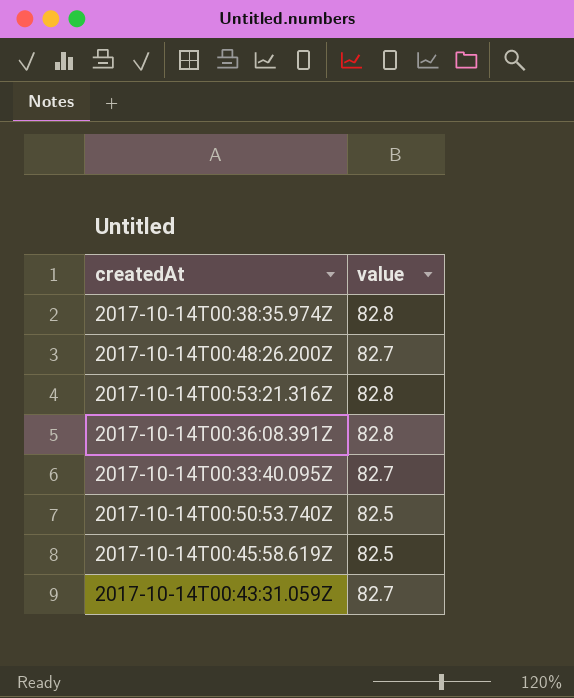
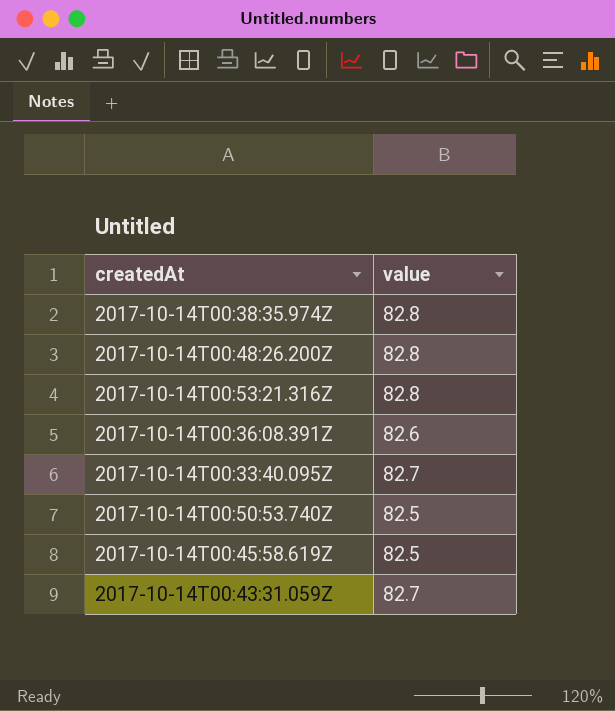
2017-10-14T00:48:26.200Z | value: 82.7 -> 82.8
2017-10-14T00:36:08.391Z | value: 82.8 -> 82.6

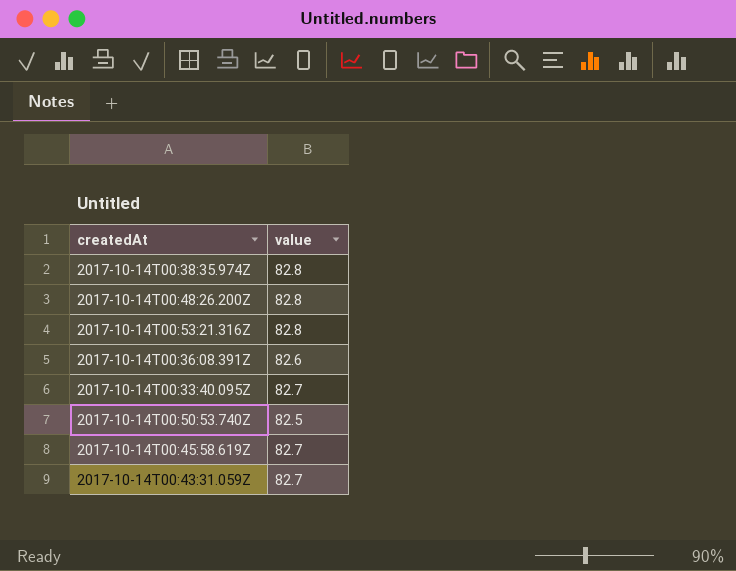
2017-10-14T00:45:58.619Z | value: 82.5 -> 82.7

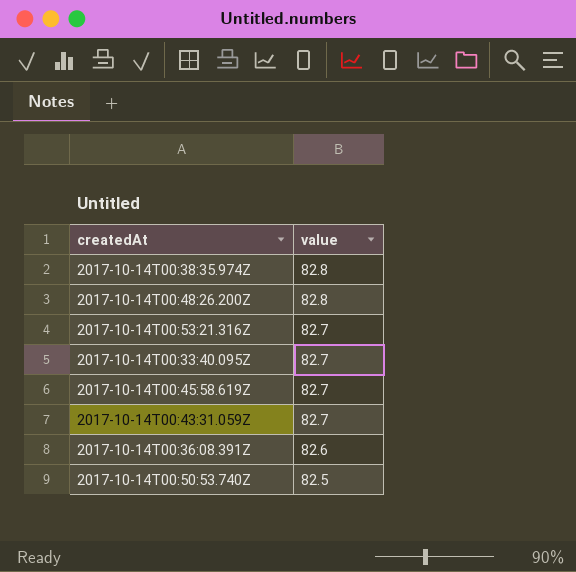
row order: none -> value descending
2017-10-14T00:53:21.316Z | value: 82.8 -> 82.7

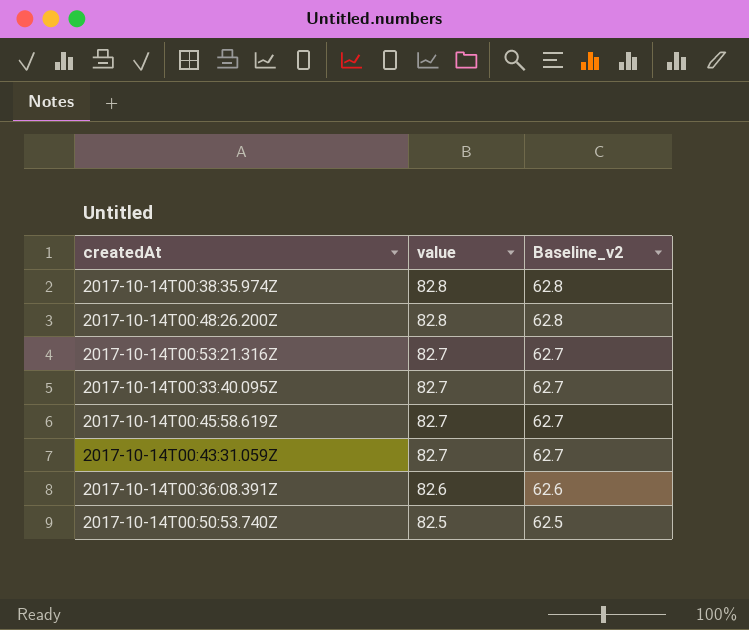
column Baseline_v2 | formula: none -> [value] - 20

